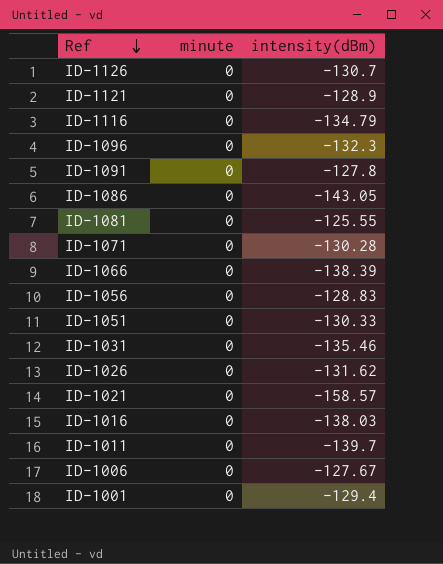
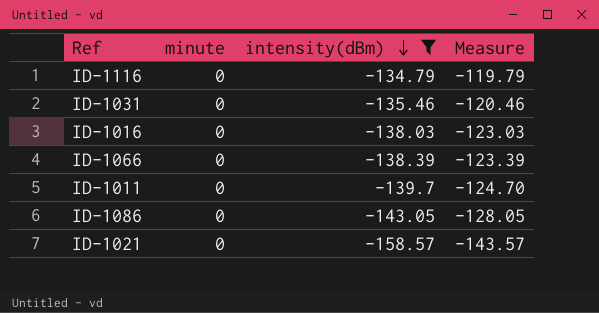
filter: none -> intensity(dBm) <= -134.79
row order: Ref descending -> intensity(dBm) descending
column Measure | formula: none -> [intensity(dBm)] + 15

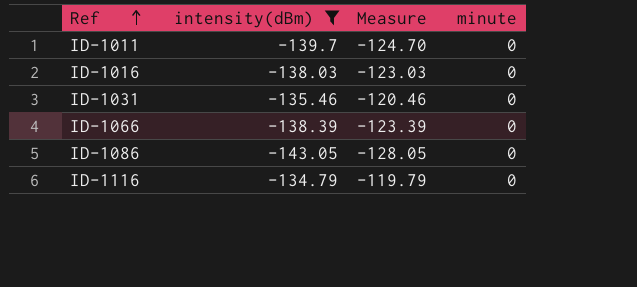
row order: intensity(dBm) descending -> Ref ascending
column minute | position: 2 -> 4
row ID-1021: 0 | -158.57 | -143.57 -> none

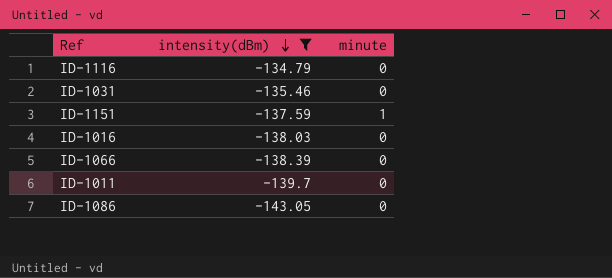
row order: Ref ascending -> intensity(dBm) descending
column Measure | formula: [intensity(dBm)] + 15 -> none
row ID-1151: none -> -137.59 | 1

